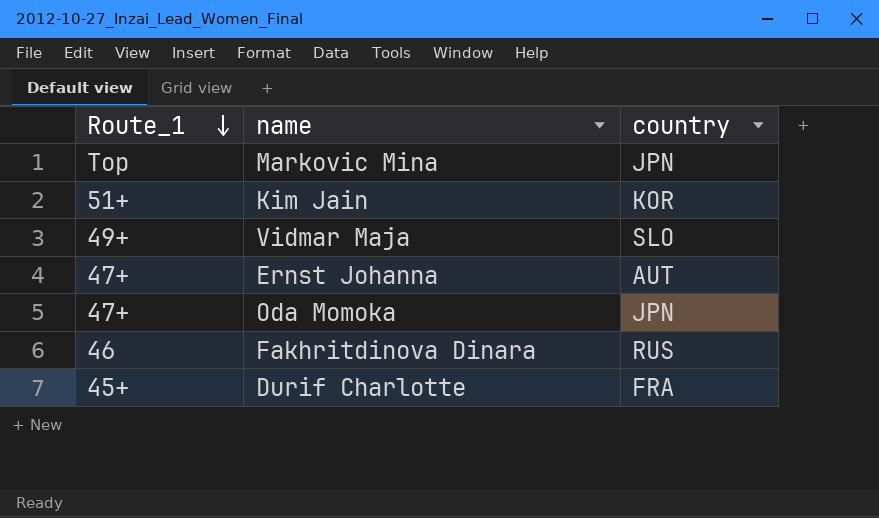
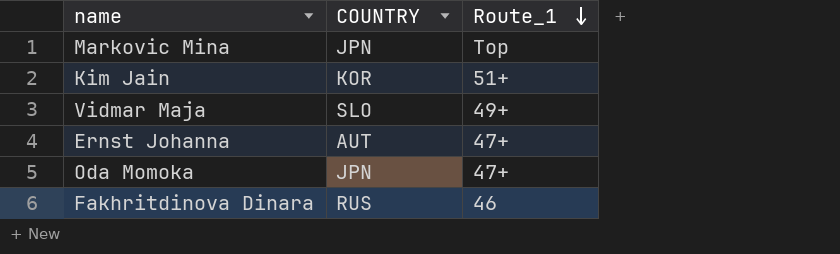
column name: country -> COUNTRY
column Route_1 | position: 1 -> 3
row Durif Charlotte: 45+ | FRA -> none

